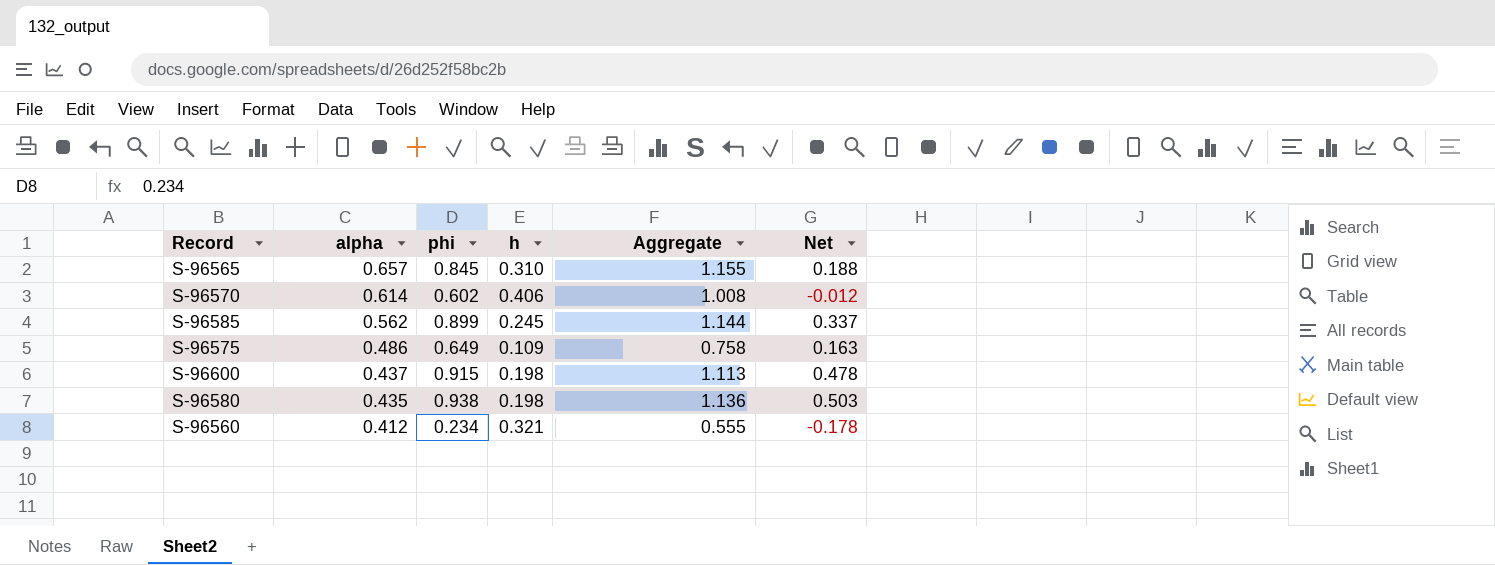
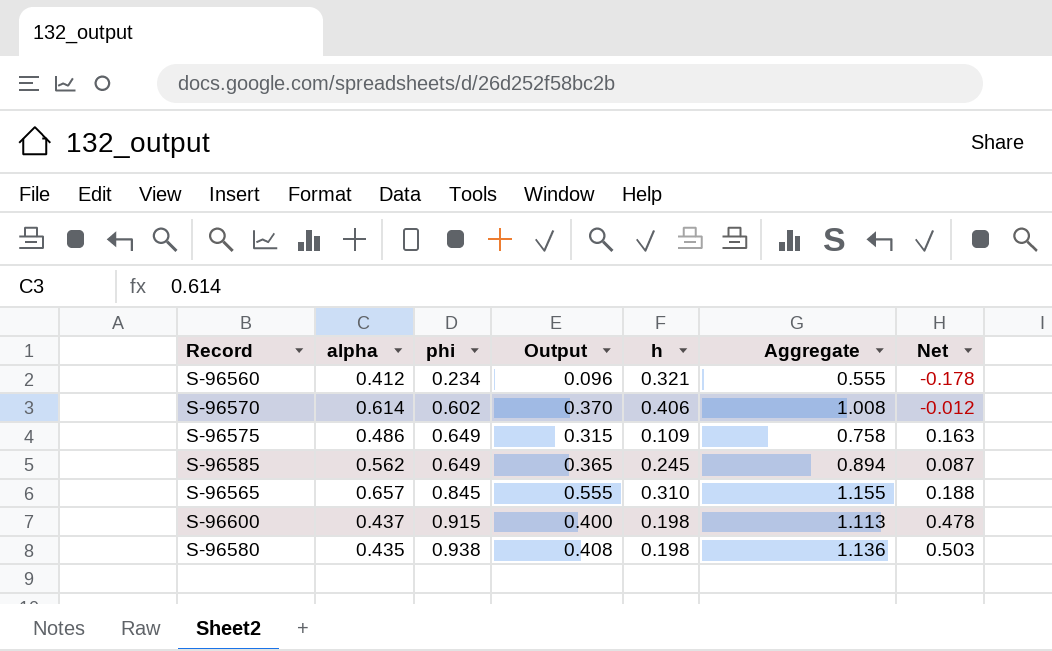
row order: alpha descending -> phi ascending
column Output | formula: none -> [alpha] * [phi]
S-96585 | phi: 0.899 -> 0.649
S-96585 | Aggregate: 1.144 -> 0.894
S-96585 | Net: 0.337 -> 0.087

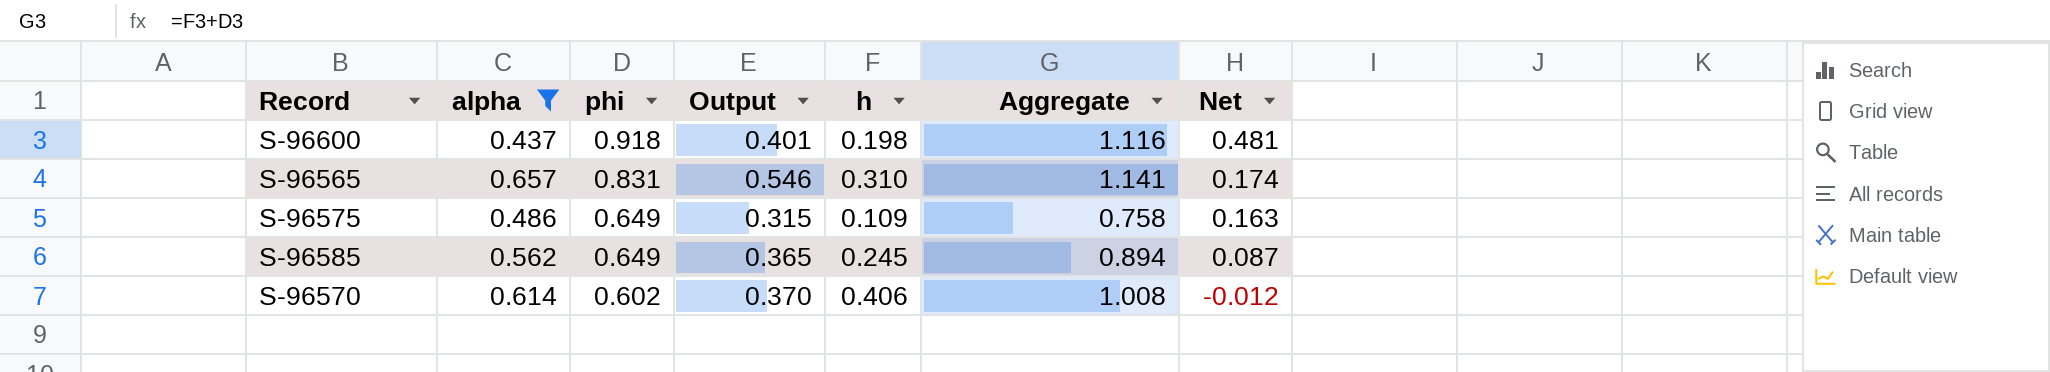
filter: none -> alpha >= 0.437
row order: phi ascending -> phi descending
S-96600 | phi: 0.915 -> 0.918
S-96600 | Output: 0.400 -> 0.401
S-96600 | Aggregate: 1.113 -> 1.116
S-96600 | Net: 0.478 -> 0.481
S-96565 | phi: 0.845 -> 0.831
S-96565 | Output: 0.555 -> 0.546
S-96565 | Aggregate: 1.155 -> 1.141
S-96565 | Net: 0.188 -> 0.174

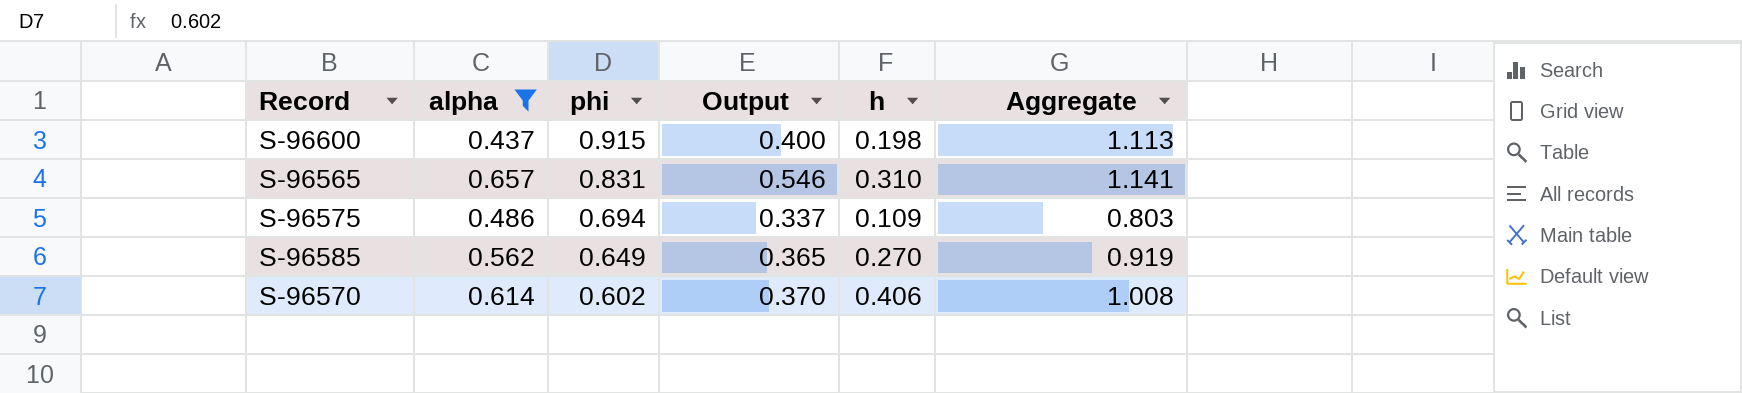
column Net | formula: [phi] - [alpha] -> none
S-96600 | phi: 0.918 -> 0.915
S-96600 | Output: 0.401 -> 0.400
S-96600 | Aggregate: 1.116 -> 1.113
S-96575 | phi: 0.649 -> 0.694
S-96575 | Output: 0.315 -> 0.337
S-96575 | Aggregate: 0.758 -> 0.803
S-96585 | h: 0.245 -> 0.270
S-96585 | Aggregate: 0.894 -> 0.919

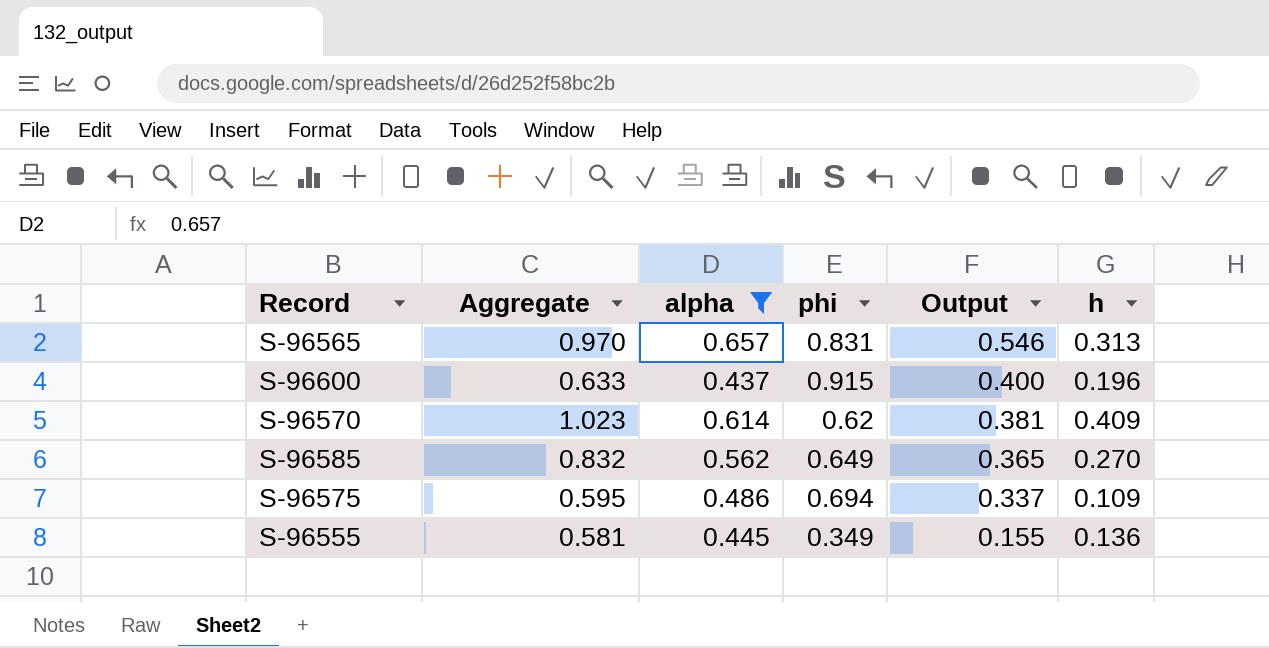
row order: phi descending -> Output descending
column Aggregate | formula: [phi] + [h] -> [alpha] + [h]
column Aggregate | position: 6 -> 2
S-96565 | h: 0.310 -> 0.313
S-96600 | h: 0.198 -> 0.196
S-96570 | phi: 0.602 -> 0.62
S-96570 | Output: 0.370 -> 0.381
S-96570 | h: 0.406 -> 0.409
row S-96555: none -> 0.581 | 0.445 | 0.349 | 0.155 | 0.136

